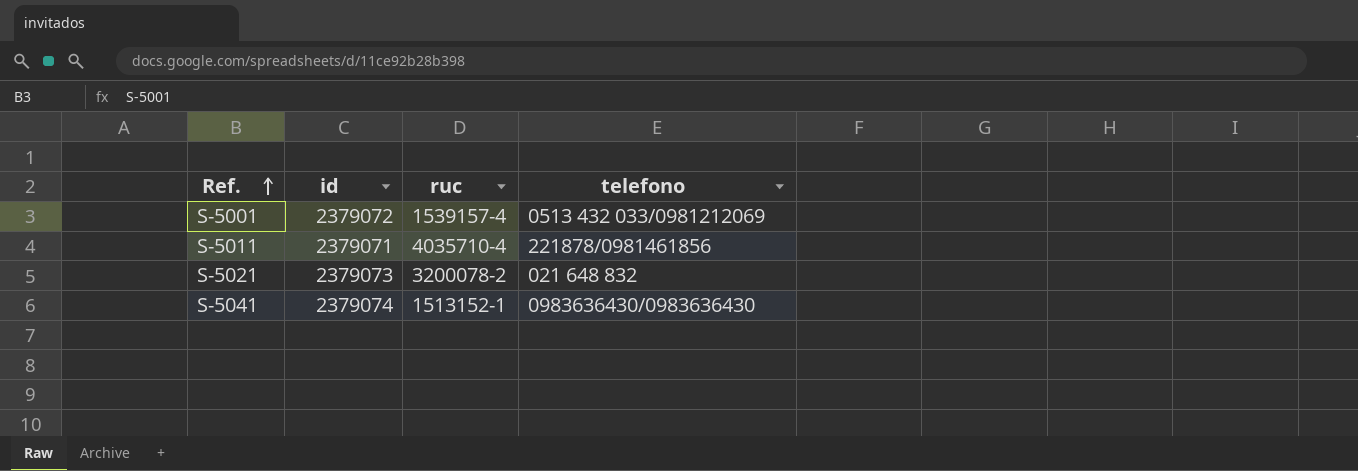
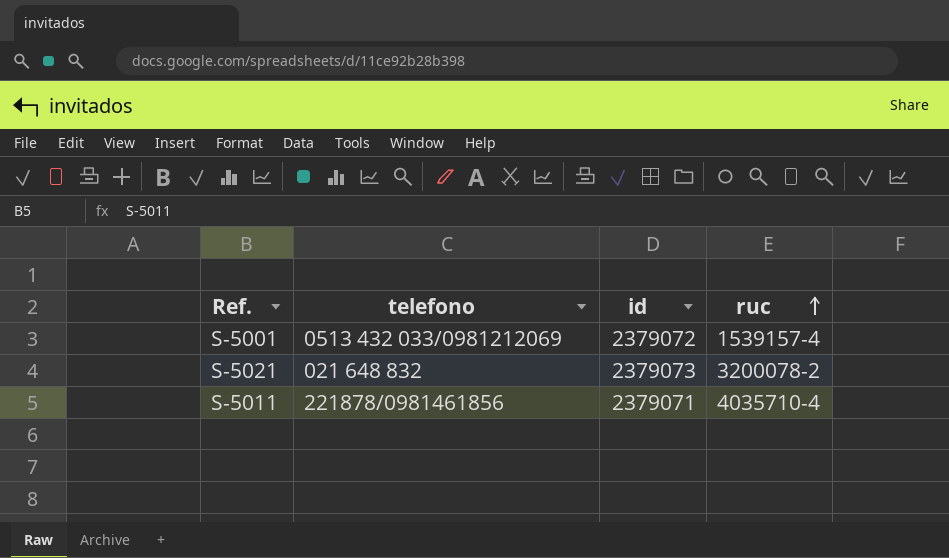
row order: Ref. ascending -> ruc ascending
column telefono | position: 4 -> 2
row S-5041: 2379074 | 1513152-1 | 0983636430/0983636430 -> none

